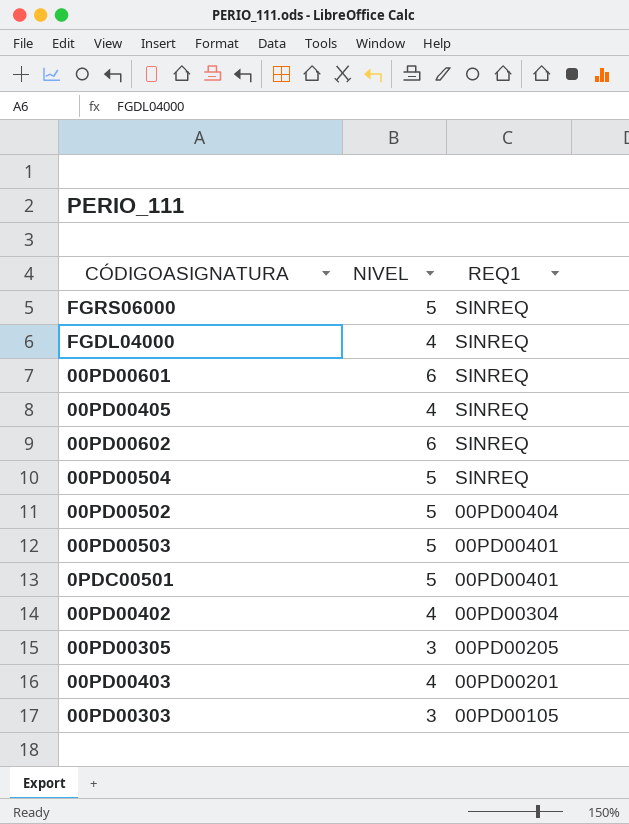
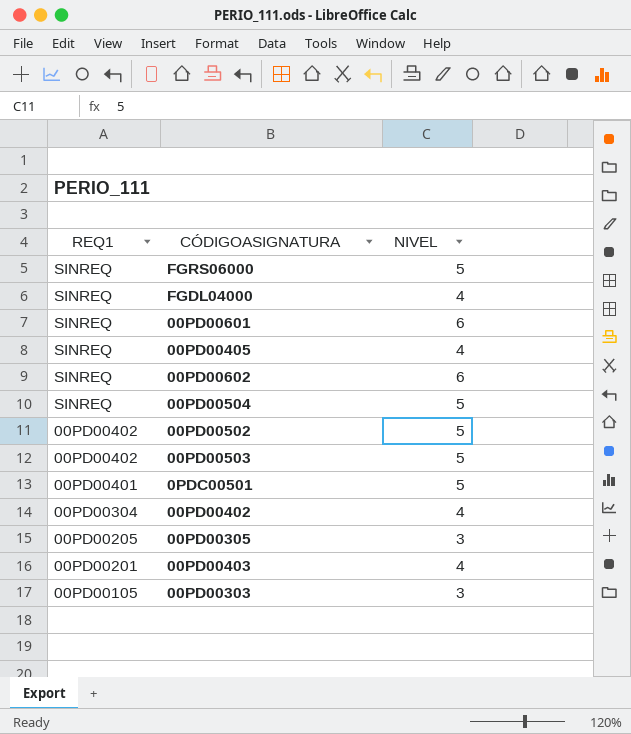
column REQ1 | position: 3 -> 1
00PD00502 | REQ1: 00PD00404 -> 00PD00402
00PD00503 | REQ1: 00PD00401 -> 00PD00402

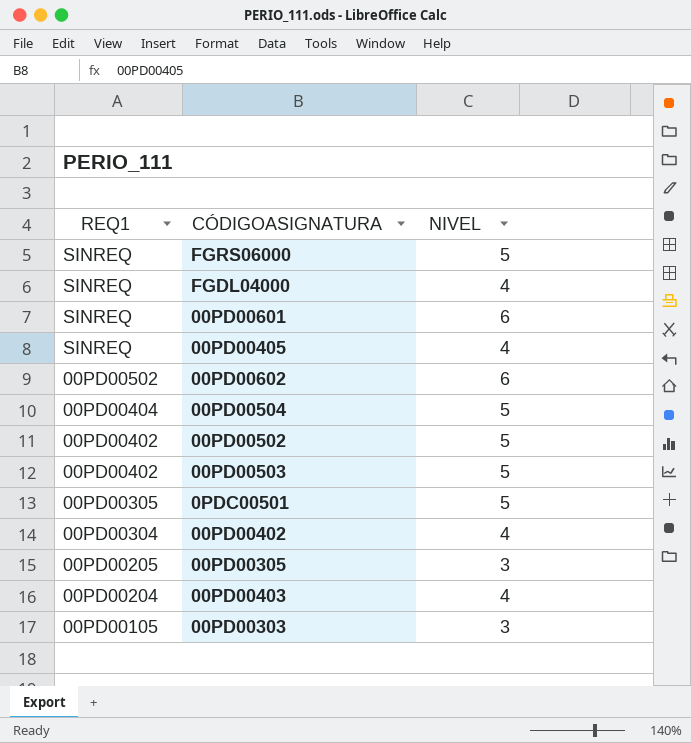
00PD00602 | REQ1: SINREQ -> 00PD00502
00PD00504 | REQ1: SINREQ -> 00PD00404
0PDC00501 | REQ1: 00PD00401 -> 00PD00305
00PD00403 | REQ1: 00PD00201 -> 00PD00204

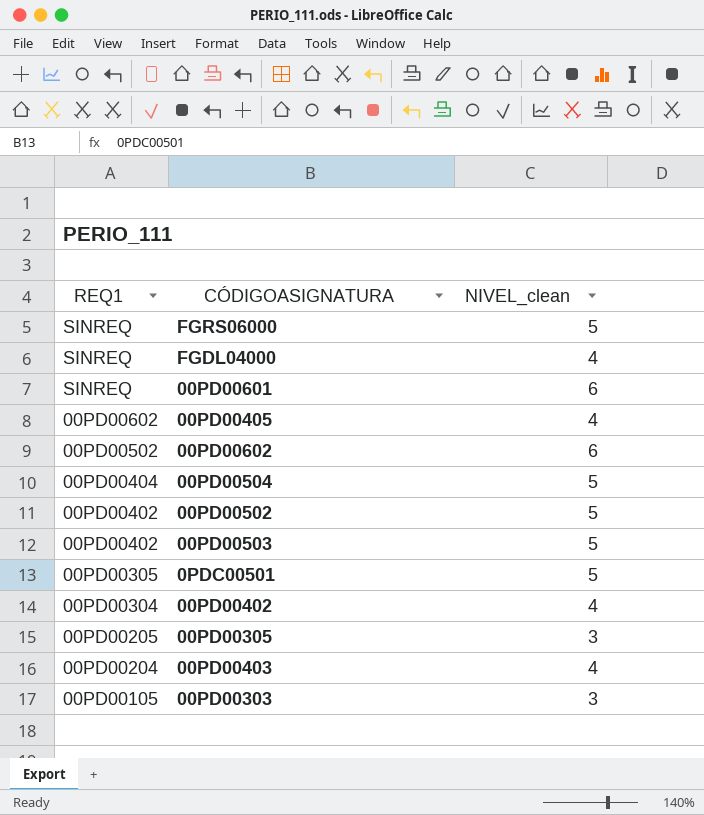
column name: NIVEL -> NIVEL_clean
00PD00405 | REQ1: SINREQ -> 00PD00602

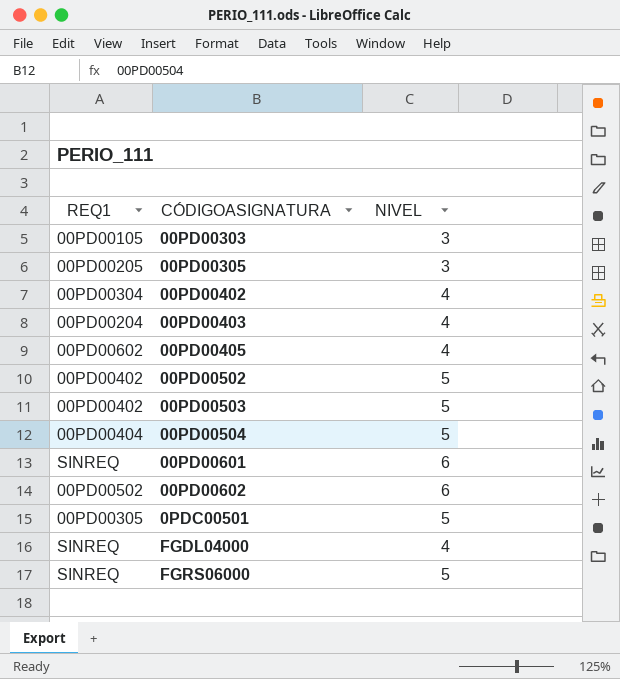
row order: REQ1 descending -> CÓDIGOASIGNATURA ascending
column name: NIVEL_clean -> NIVEL

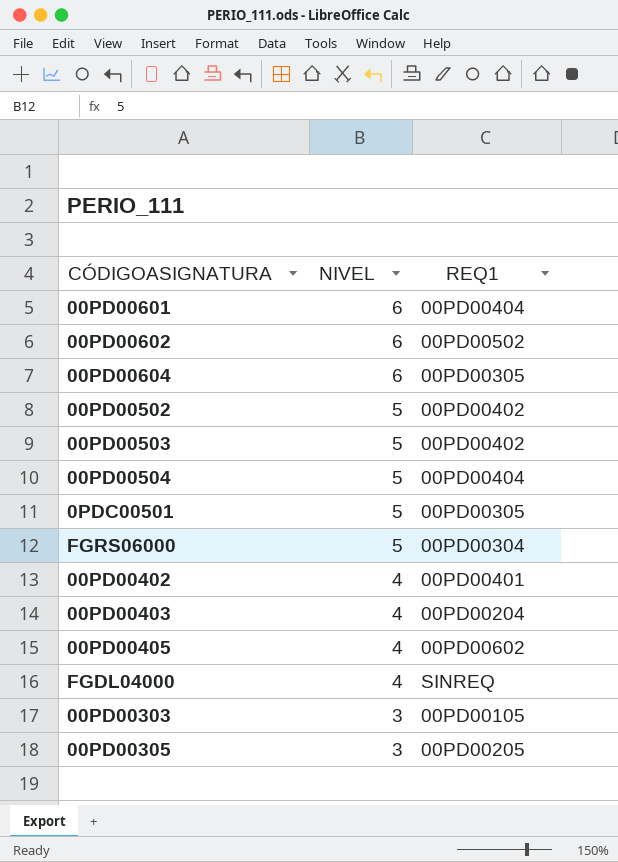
row order: CÓDIGOASIGNATURA ascending -> NIVEL descending
column REQ1 | position: 1 -> 3
00PD00601 | REQ1: SINREQ -> 00PD00404
row 00PD00604: none -> 6 | 00PD00305
FGRS06000 | REQ1: SINREQ -> 00PD00304
00PD00402 | REQ1: 00PD00304 -> 00PD00401

